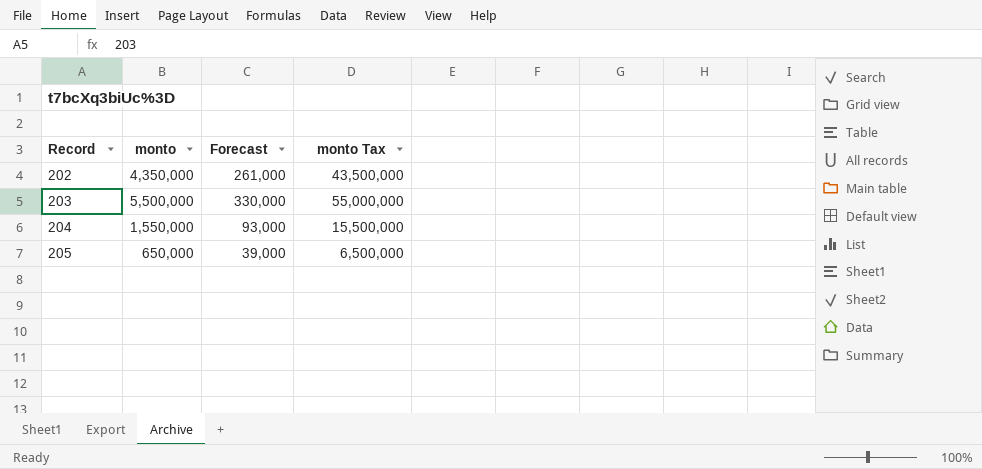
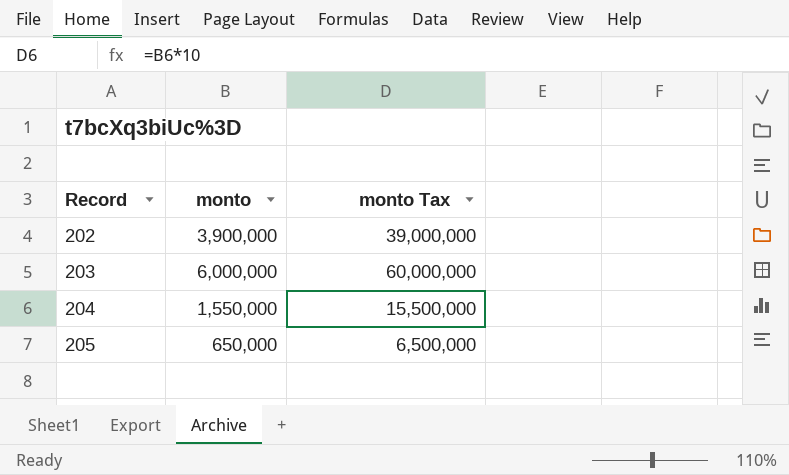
column Forecast | formula: [monto] * 0.06 -> none
202 | monto: 4,350,000 -> 3,900,000
202 | monto Tax: 43,500,000 -> 39,000,000
203 | monto: 5,500,000 -> 6,000,000
203 | monto Tax: 55,000,000 -> 60,000,000

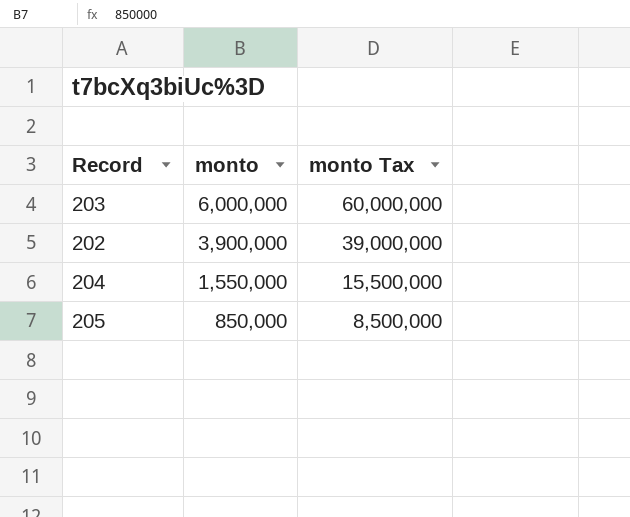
row order: Record ascending -> monto descending
205 | monto: 650,000 -> 850,000
205 | monto Tax: 6,500,000 -> 8,500,000

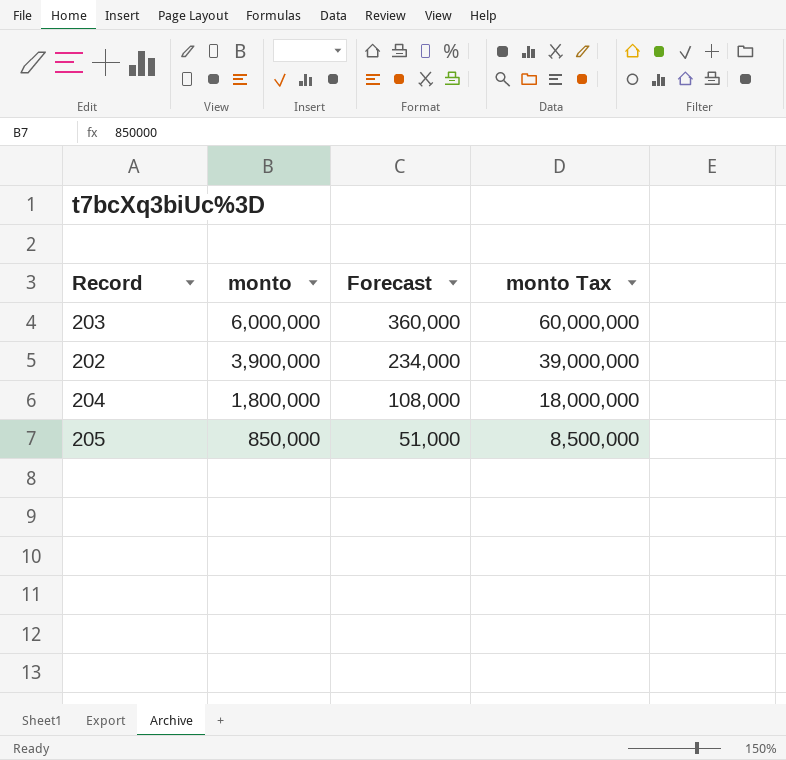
column Forecast | formula: none -> [monto] * 0.06
204 | monto: 1,550,000 -> 1,800,000
204 | monto Tax: 15,500,000 -> 18,000,000

